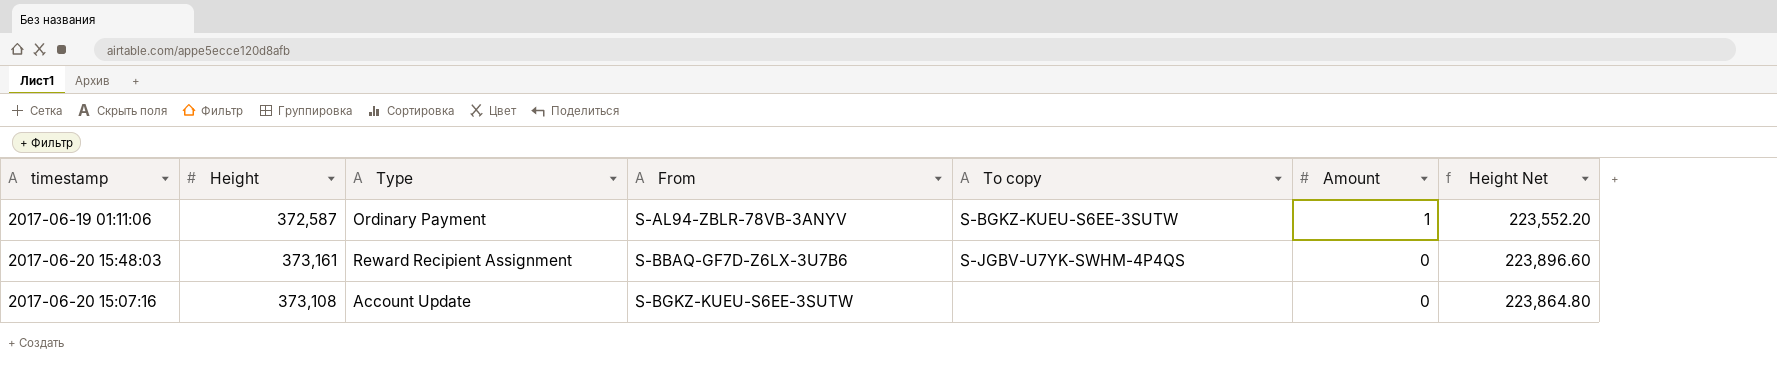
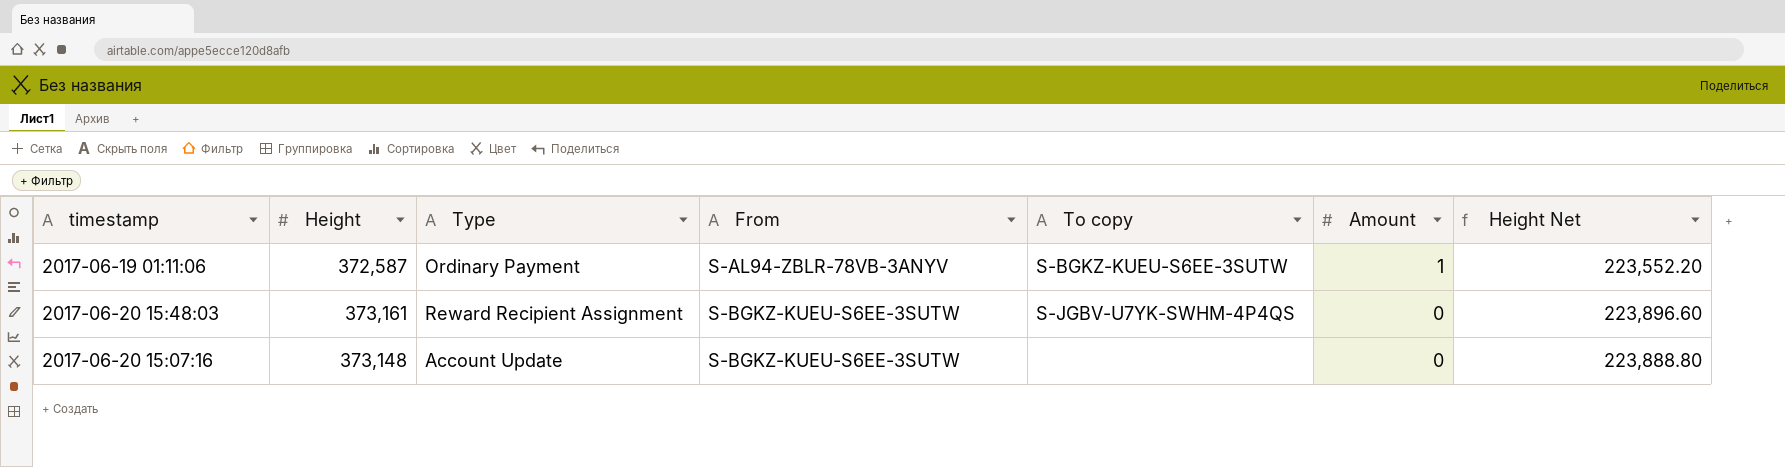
2017-06-20 15:48:03 | From: S-BBAQ-GF7D-Z6LX-3U7B6 -> S-BGKZ-KUEU-S6EE-3SUTW
2017-06-20 15:07:16 | Height: 373,108 -> 373,148
2017-06-20 15:07:16 | Height Net: 223,864.80 -> 223,888.80

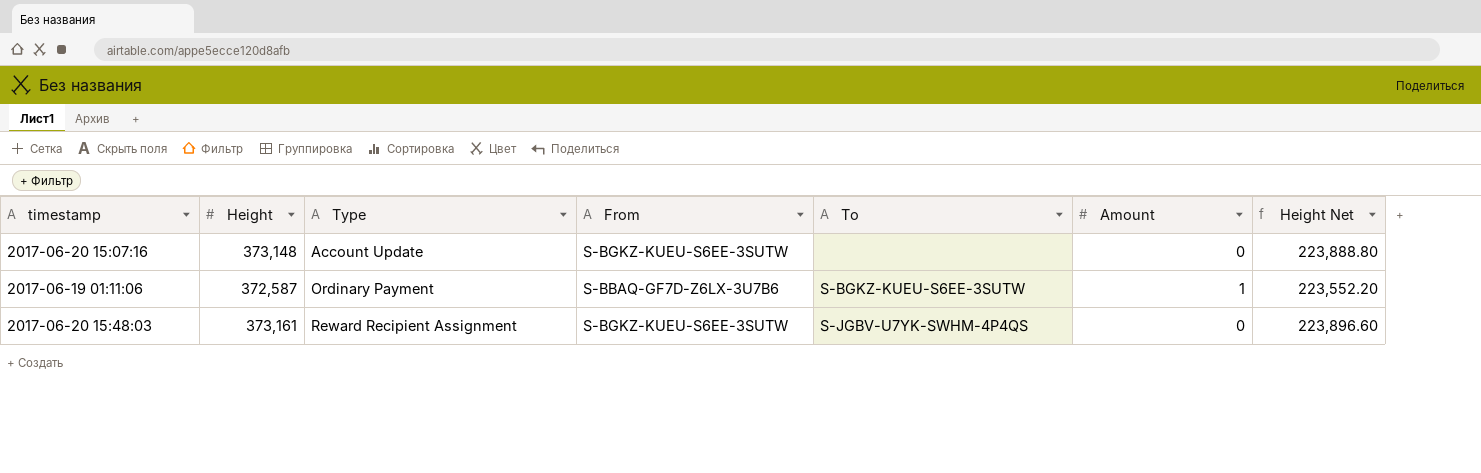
row order: From ascending -> Type ascending
column name: To copy -> To
2017-06-19 01:11:06 | From: S-AL94-ZBLR-78VB-3ANYV -> S-BBAQ-GF7D-Z6LX-3U7B6

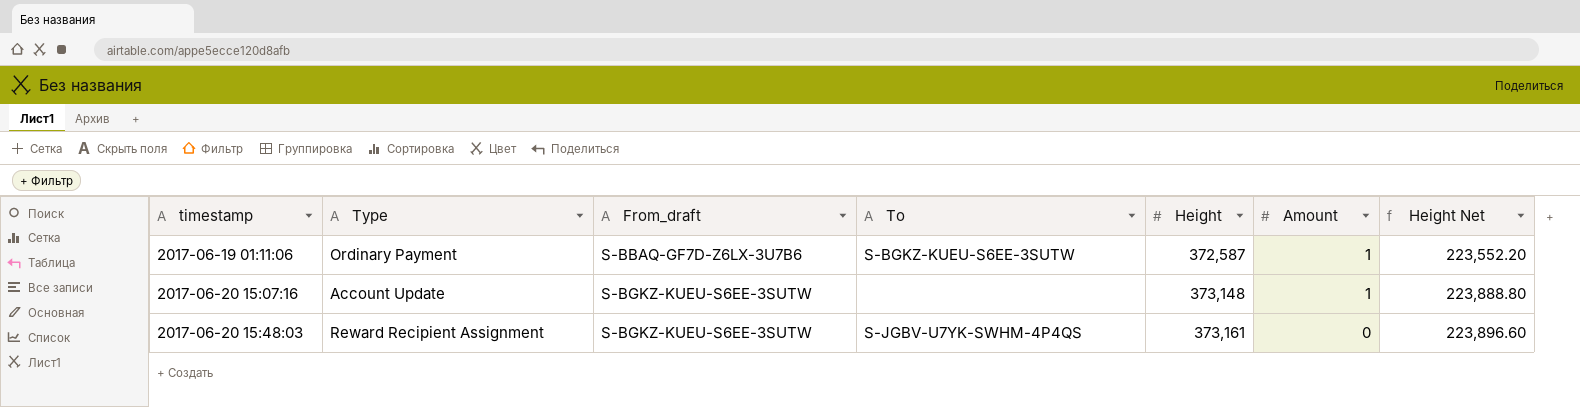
row order: Type ascending -> timestamp ascending
column name: From -> From_draft
column Height | position: 2 -> 5
2017-06-20 15:07:16 | Amount: 0 -> 1

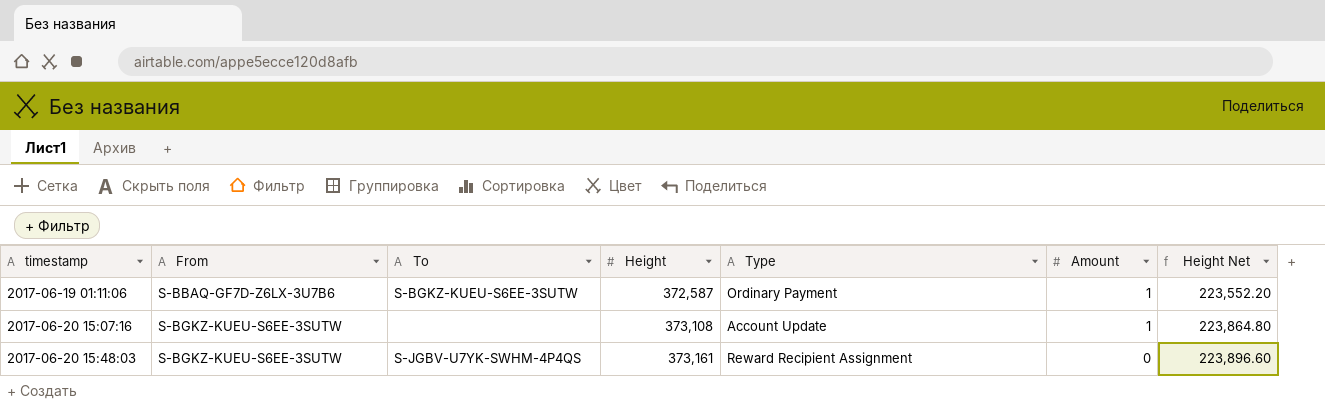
column name: From_draft -> From
column Type | position: 2 -> 5
2017-06-20 15:07:16 | Height: 373,148 -> 373,108
2017-06-20 15:07:16 | Height Net: 223,888.80 -> 223,864.80

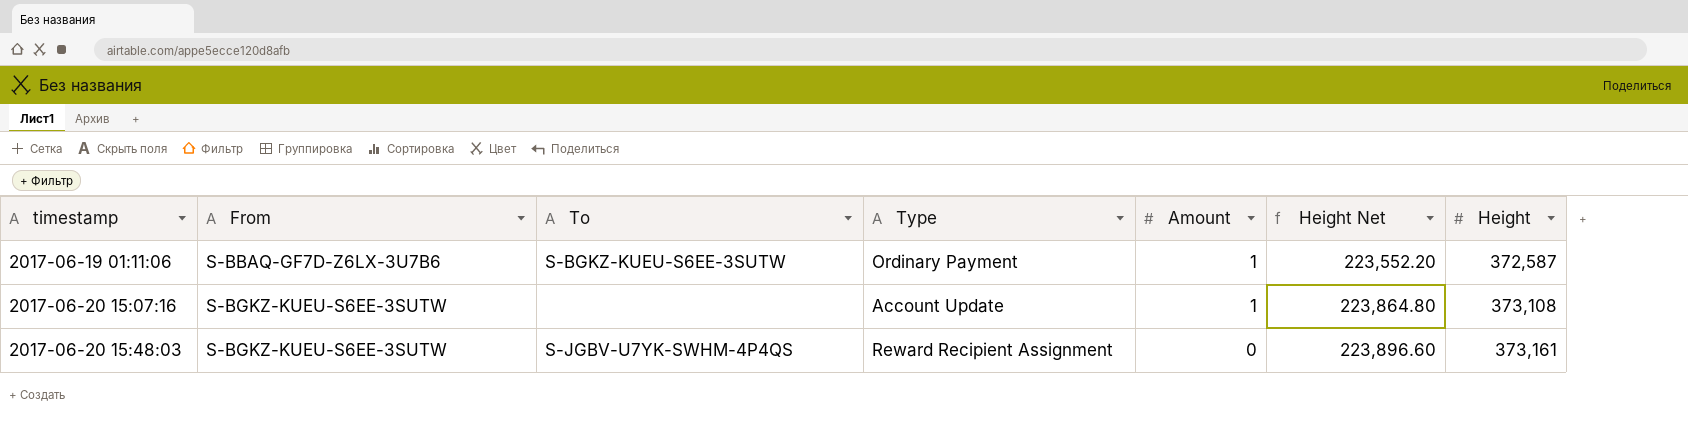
column Height | position: 4 -> 7

